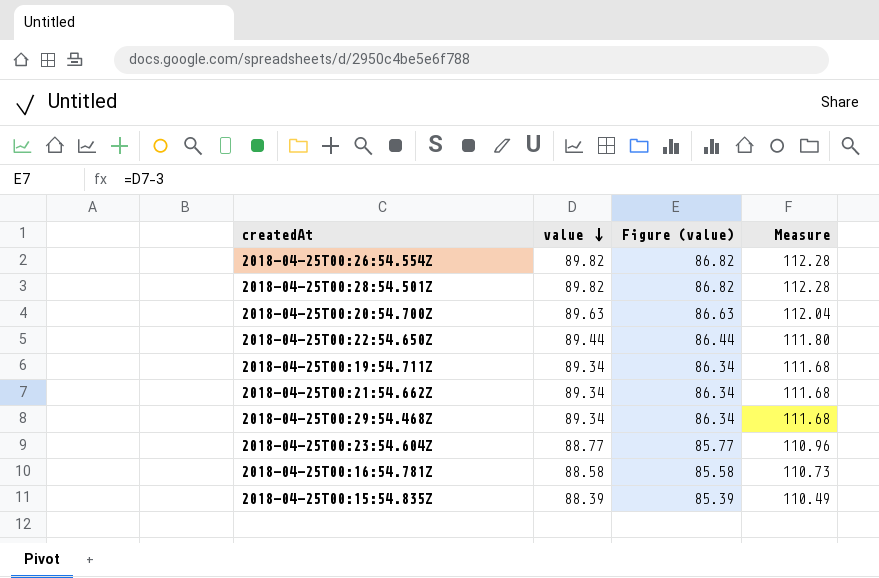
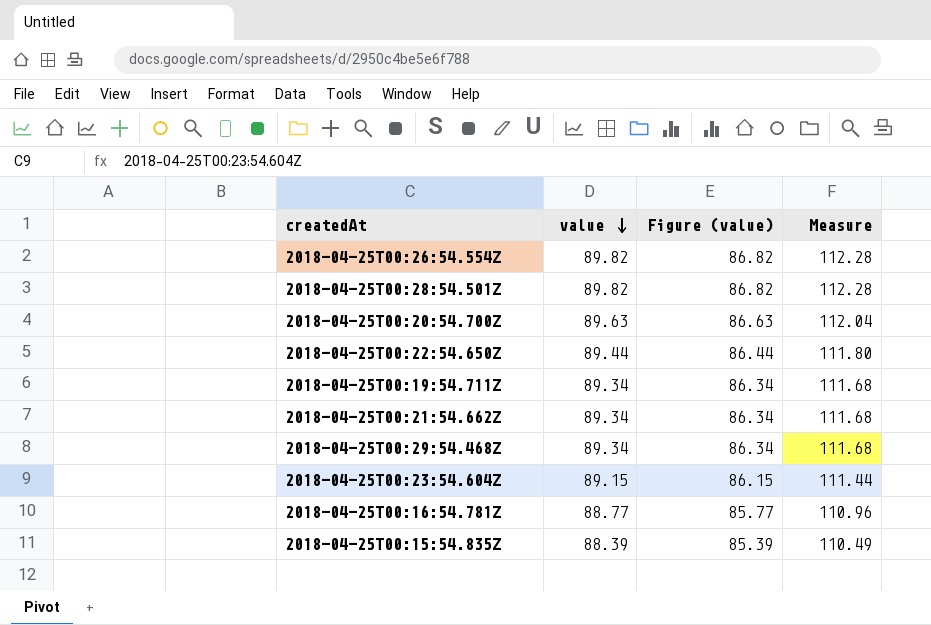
2018-04-25T00:23:54.604Z | value: 88.77 -> 89.15
2018-04-25T00:23:54.604Z | Figure (value): 85.77 -> 86.15
2018-04-25T00:23:54.604Z | Measure: 110.96 -> 111.44
2018-04-25T00:16:54.781Z | value: 88.58 -> 88.77
2018-04-25T00:16:54.781Z | Figure (value): 85.58 -> 85.77
2018-04-25T00:16:54.781Z | Measure: 110.73 -> 110.96

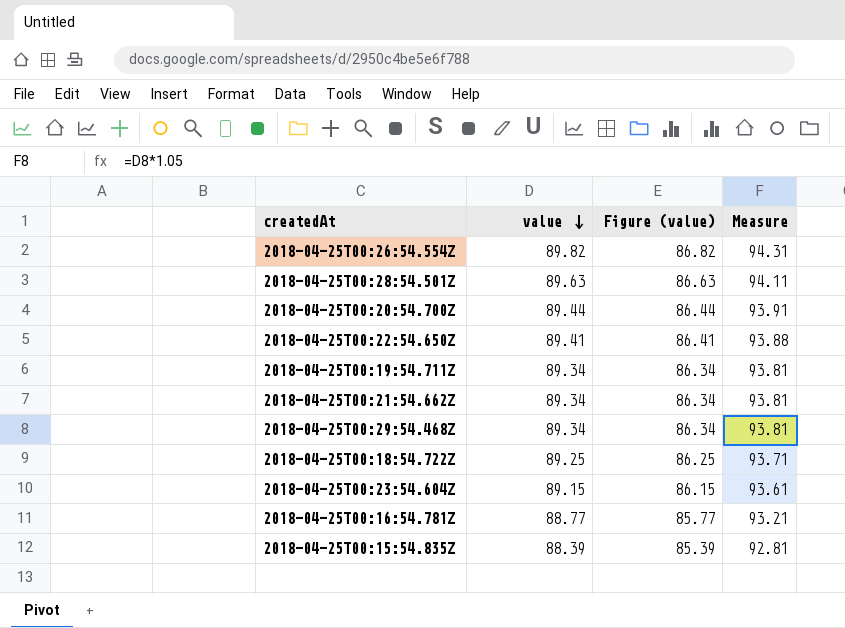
column Measure | formula: [value] * 1.25 -> [value] * 1.05
2018-04-25T00:28:54.501Z | value: 89.82 -> 89.63
2018-04-25T00:28:54.501Z | Figure (value): 86.82 -> 86.63
2018-04-25T00:20:54.700Z | value: 89.63 -> 89.44
2018-04-25T00:20:54.700Z | Figure (value): 86.63 -> 86.44
2018-04-25T00:22:54.650Z | value: 89.44 -> 89.41
2018-04-25T00:22:54.650Z | Figure (value): 86.44 -> 86.41
row 2018-04-25T00:18:54.722Z: none -> 89.25 | 86.25 | 93.71

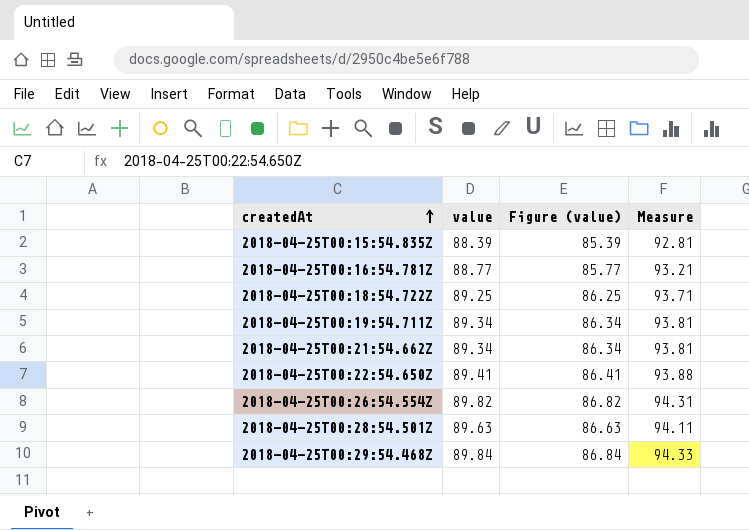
row order: value descending -> createdAt ascending
row 2018-04-25T00:20:54.700Z: 89.44 | 86.44 | 93.91 -> none
row 2018-04-25T00:23:54.604Z: 89.15 | 86.15 | 93.61 -> none
2018-04-25T00:29:54.468Z | value: 89.34 -> 89.84
2018-04-25T00:29:54.468Z | Figure (value): 86.34 -> 86.84
2018-04-25T00:29:54.468Z | Measure: 93.81 -> 94.33

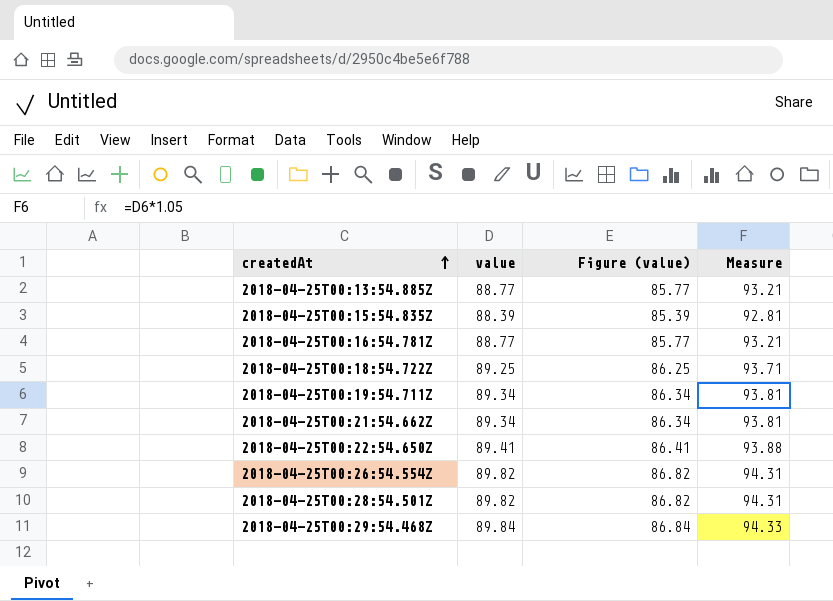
row 2018-04-25T00:13:54.885Z: none -> 88.77 | 85.77 | 93.21
2018-04-25T00:28:54.501Z | value: 89.63 -> 89.82
2018-04-25T00:28:54.501Z | Figure (value): 86.63 -> 86.82
2018-04-25T00:28:54.501Z | Measure: 94.11 -> 94.31

